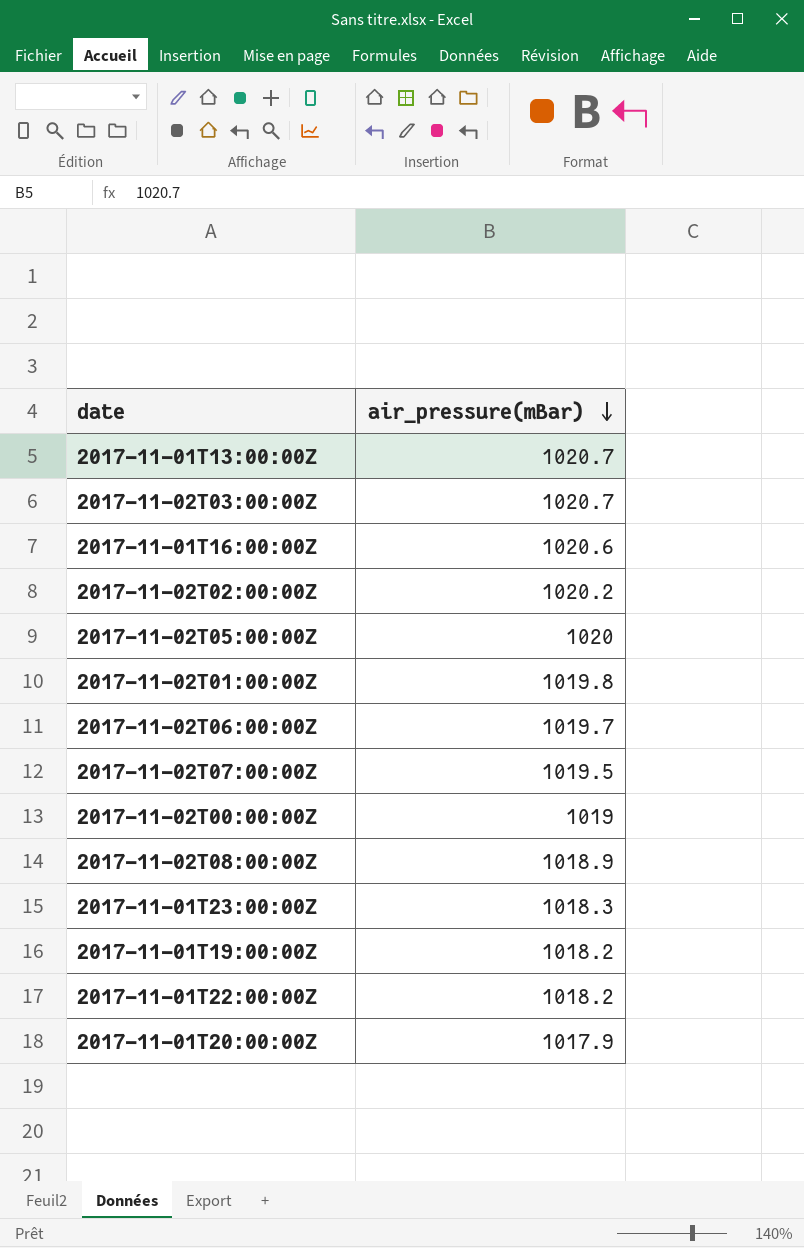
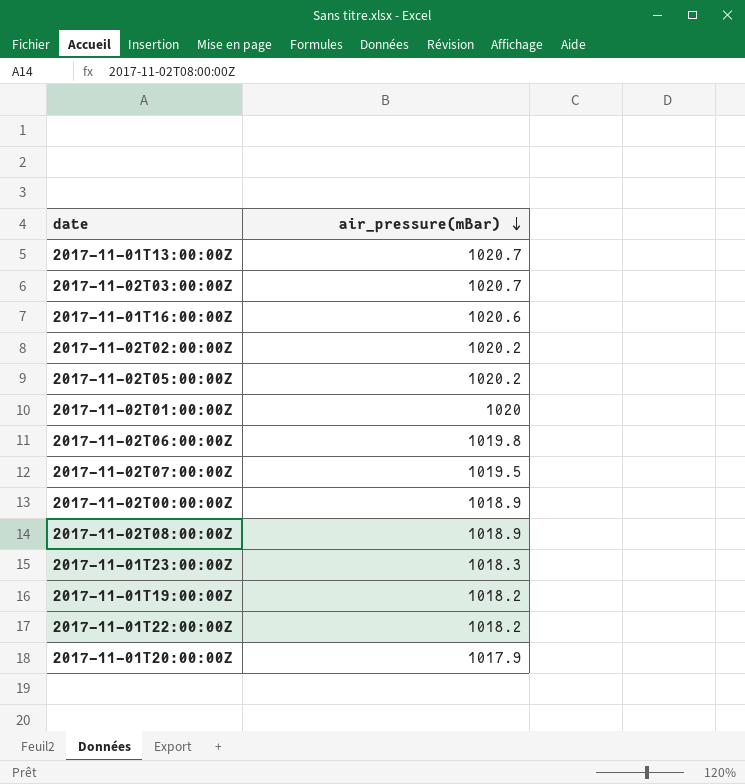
2017-11-02T05:00:00Z | air_pressure(mBar): 1020 -> 1020.2
2017-11-02T01:00:00Z | air_pressure(mBar): 1019.8 -> 1020
2017-11-02T06:00:00Z | air_pressure(mBar): 1019.7 -> 1019.8
2017-11-02T00:00:00Z | air_pressure(mBar): 1019 -> 1018.9

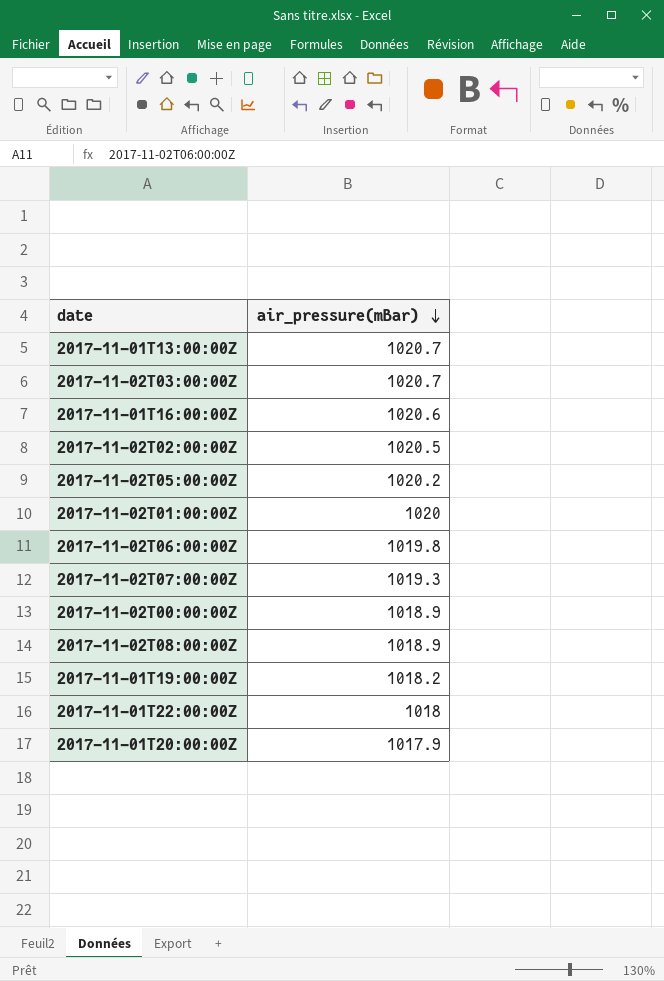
row 2017-11-01T23:00:00Z: 1018.3 -> none
2017-11-02T02:00:00Z | air_pressure(mBar): 1020.2 -> 1020.5
2017-11-02T07:00:00Z | air_pressure(mBar): 1019.5 -> 1019.3
2017-11-01T22:00:00Z | air_pressure(mBar): 1018.2 -> 1018

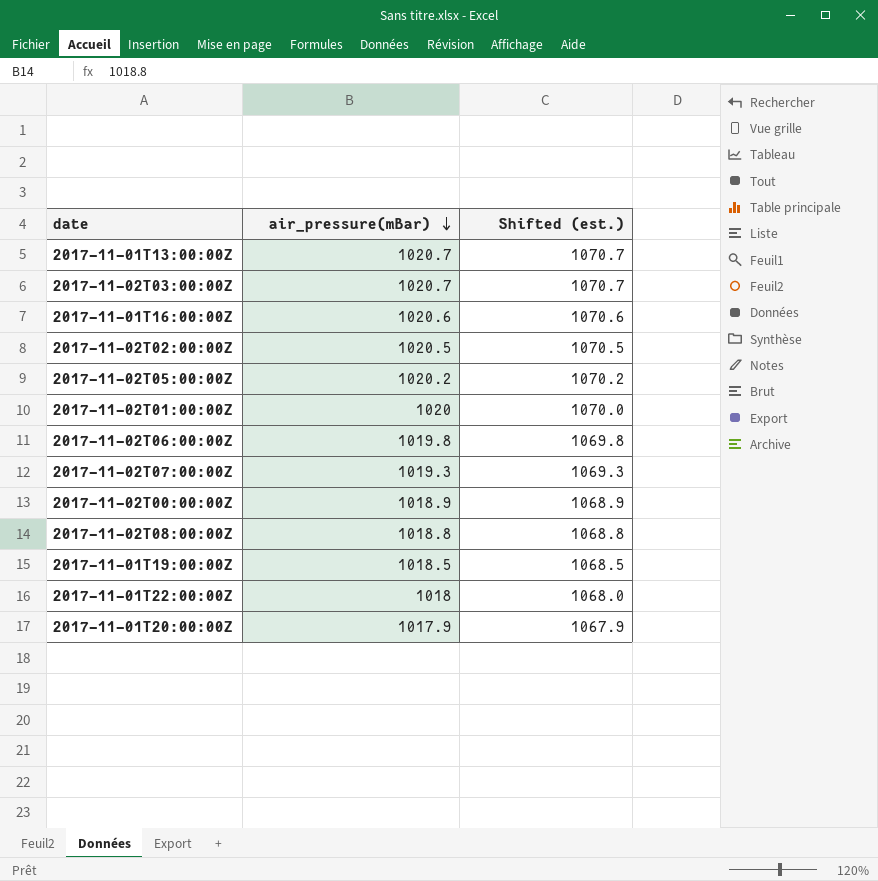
column Shifted (est.) | formula: none -> [air_pressure(mBar)] + 50
2017-11-02T08:00:00Z | air_pressure(mBar): 1018.9 -> 1018.8
2017-11-01T19:00:00Z | air_pressure(mBar): 1018.2 -> 1018.5

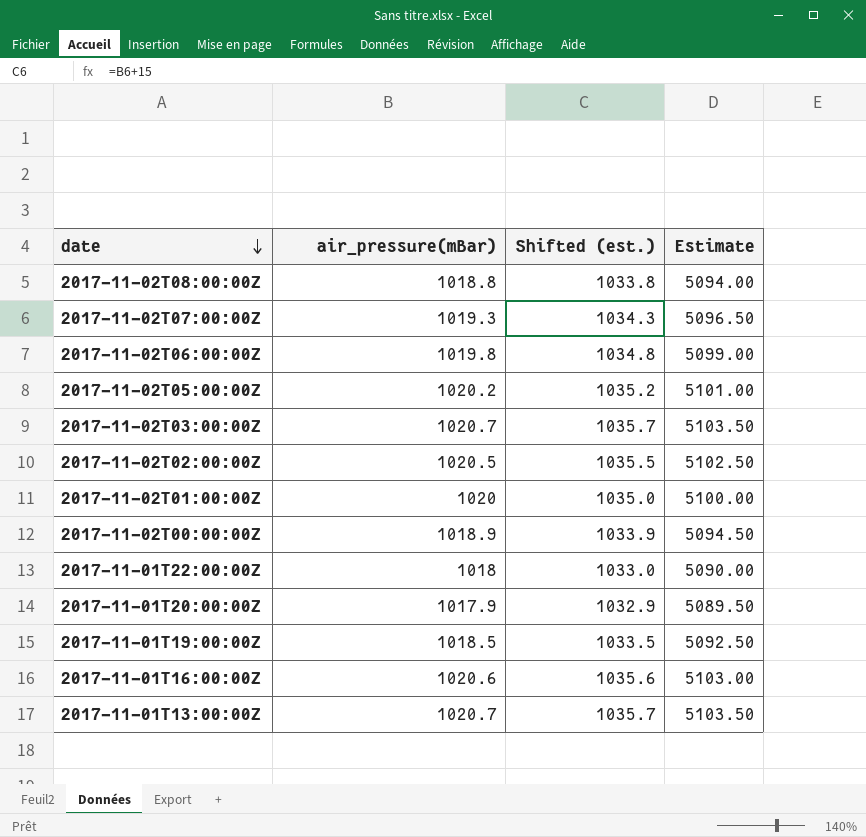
row order: air_pressure(mBar) descending -> date descending
column Shifted (est.) | formula: [air_pressure(mBar)] + 50 -> [air_pressure(mBar)] + 15
column Estimate | formula: none -> [air_pressure(mBar)] * 5

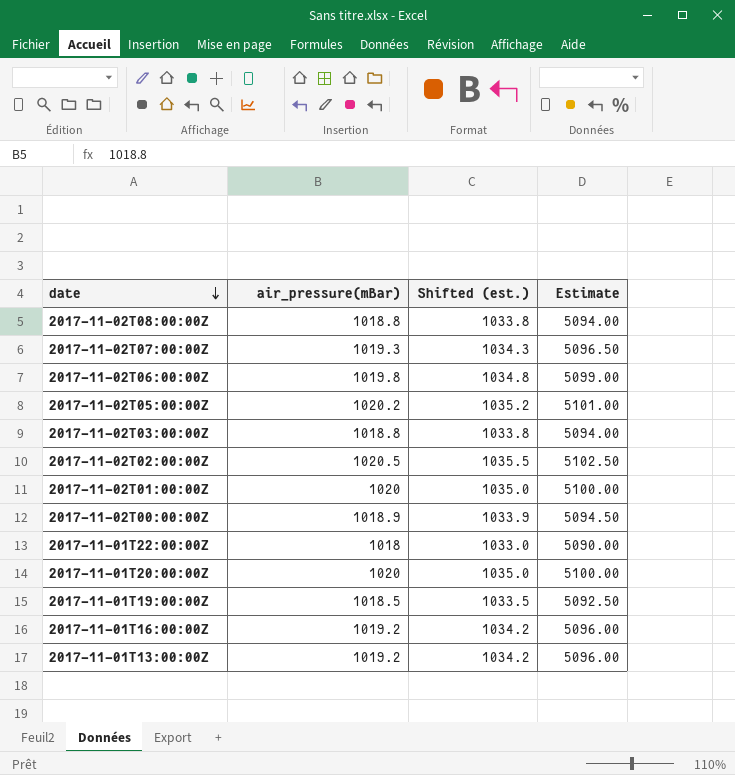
2017-11-02T03:00:00Z | air_pressure(mBar): 1020.7 -> 1018.8
2017-11-02T03:00:00Z | Shifted (est.): 1035.7 -> 1033.8
2017-11-02T03:00:00Z | Estimate: 5103.50 -> 5094.00
2017-11-01T20:00:00Z | air_pressure(mBar): 1017.9 -> 1020
2017-11-01T20:00:00Z | Shifted (est.): 1032.9 -> 1035.0
2017-11-01T20:00:00Z | Estimate: 5089.50 -> 5100.00
2017-11-01T16:00:00Z | air_pressure(mBar): 1020.6 -> 1019.2
2017-11-01T16:00:00Z | Shifted (est.): 1035.6 -> 1034.2
2017-11-01T16:00:00Z | Estimate: 5103.00 -> 5096.00
2017-11-01T13:00:00Z | air_pressure(mBar): 1020.7 -> 1019.2
2017-11-01T13:00:00Z | Shifted (est.): 1035.7 -> 1034.2
2017-11-01T13:00:00Z | Estimate: 5103.50 -> 5096.00

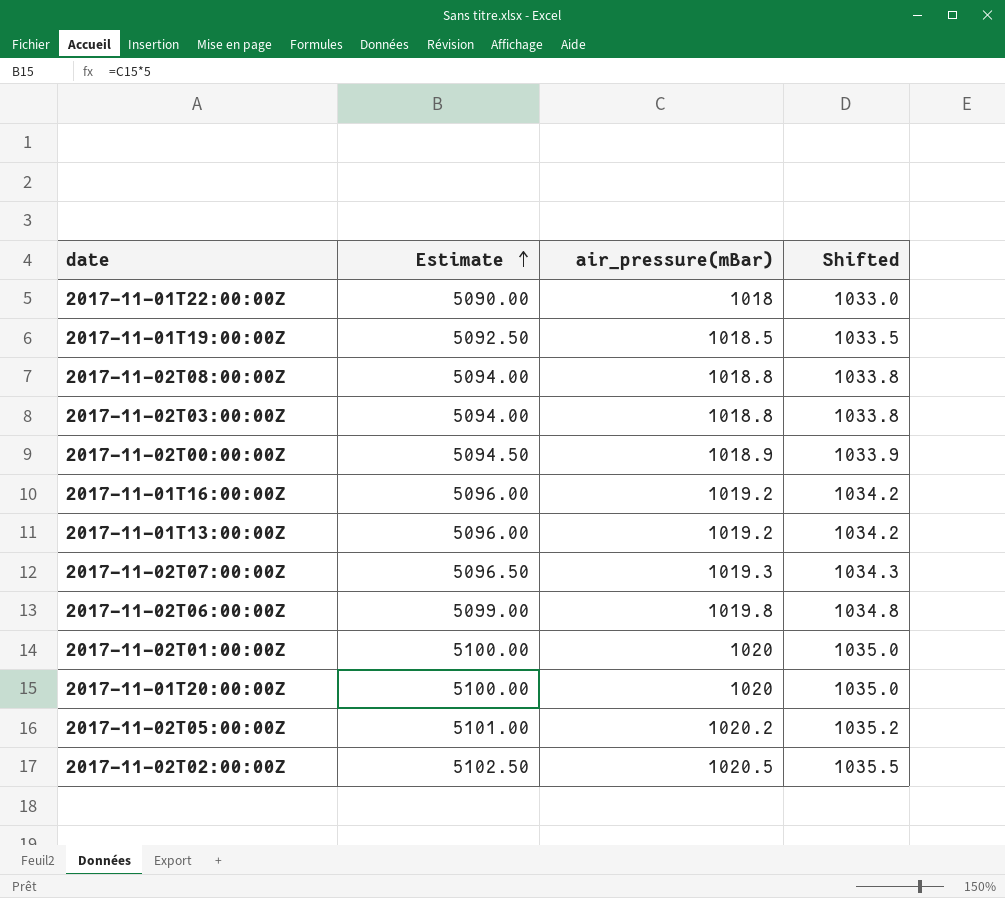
row order: date descending -> Estimate ascending
column Estimate | position: 4 -> 2
column name: Shifted (est.) -> Shifted

